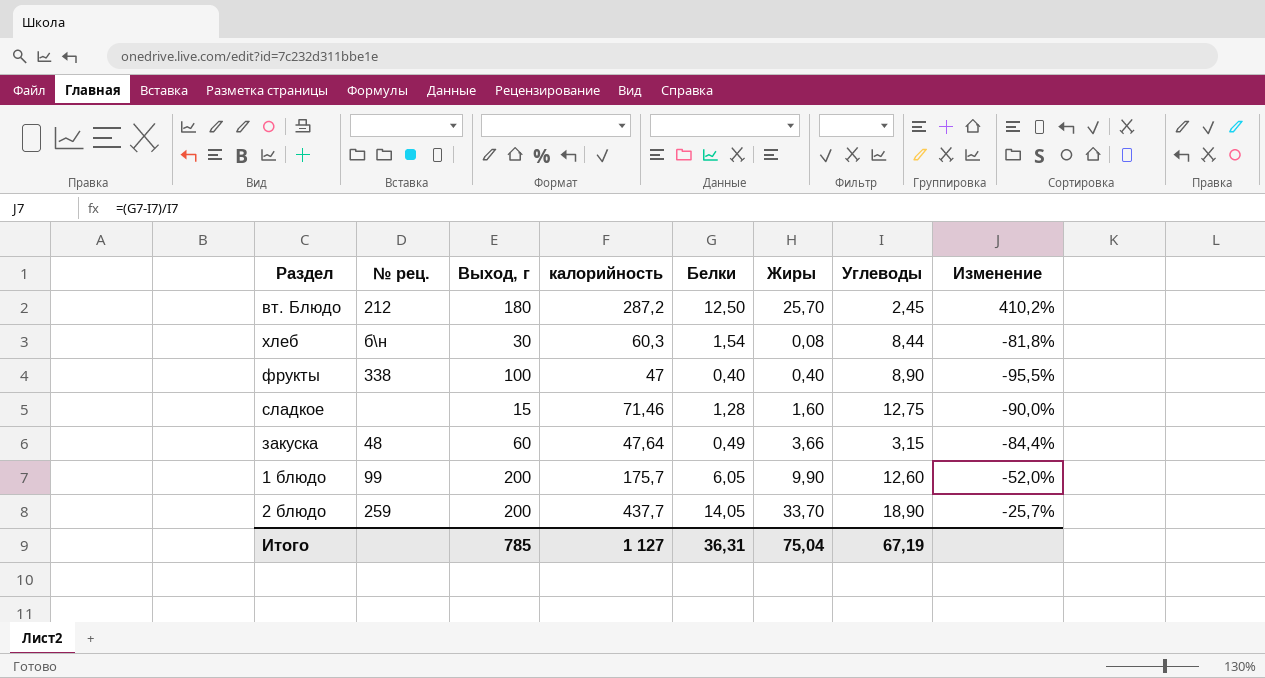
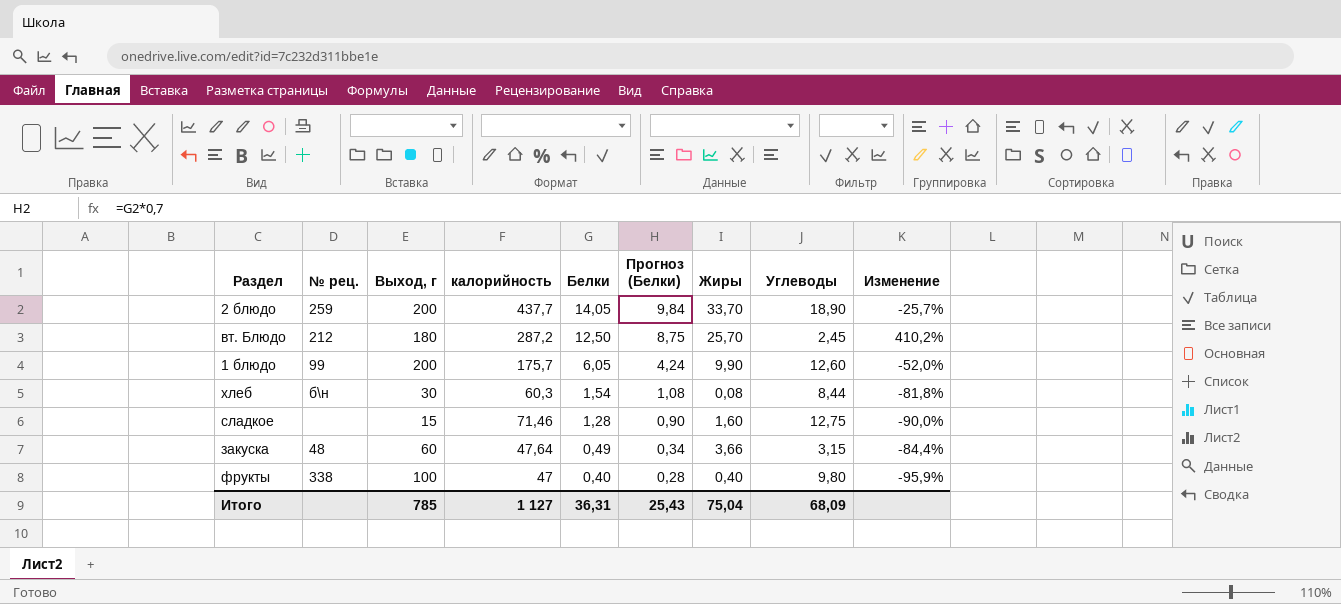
row order: none -> Белки descending
column Прогноз (Белки) | formula: none -> [Белки] * 0,7
фрукты | Углеводы: 8,90 -> 9,80
фрукты | Изменение: -95,5% -> -95,9%
Итого | Углеводы: 67,19 -> 68,09

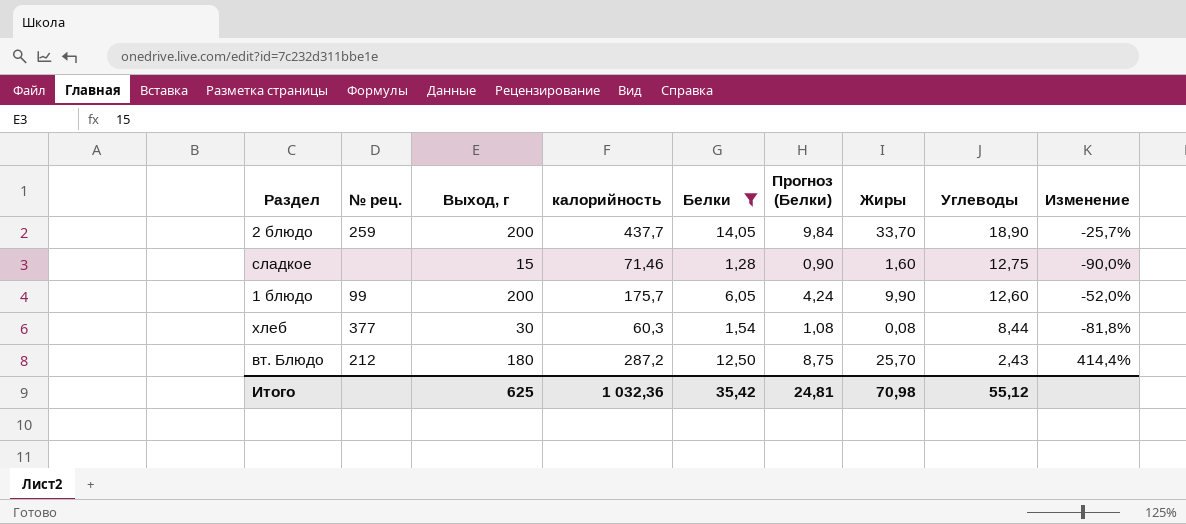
filter: none -> Белки >= 1,28
row order: Белки descending -> Углеводы descending
хлеб | № рец.: б\н -> 377
вт. Блюдо | Углеводы: 2,45 -> 2,43
вт. Блюдо | Изменение: 410,2% -> 414,4%
Итого | Выход, г: 785 -> 625
Итого | калорийность: 1 127 -> 1 032,36
Итого | Белки: 36,31 -> 35,42
Итого | Прогноз (Белки): 25,43 -> 24,81
Итого | Жиры: 75,04 -> 70,98
Итого | Углеводы: 68,09 -> 55,12

